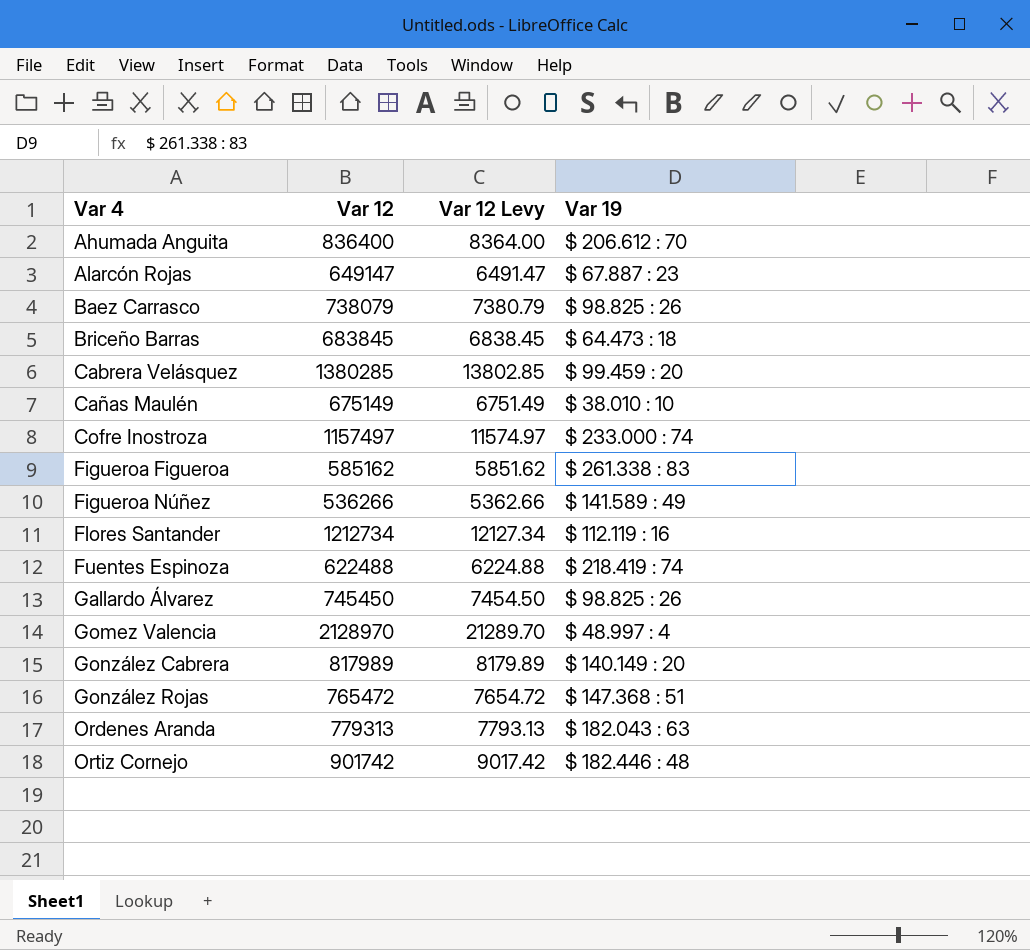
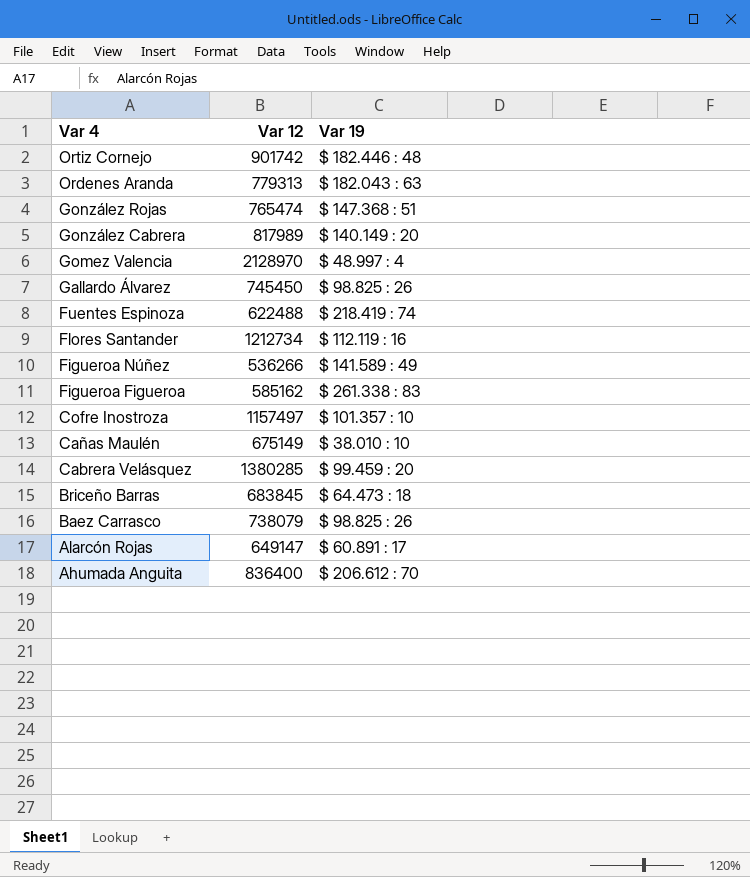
row order: Var 4 ascending -> Var 4 descending
column Var 12 Levy | formula: [Var 12] * 0.01 -> none
González Rojas | Var 12: 765472 -> 765474
Cofre Inostroza | Var 19: $ 233.000 : 74 -> $ 101.357 : 10
Alarcón Rojas | Var 19: $ 67.887 : 23 -> $ 60.891 : 17

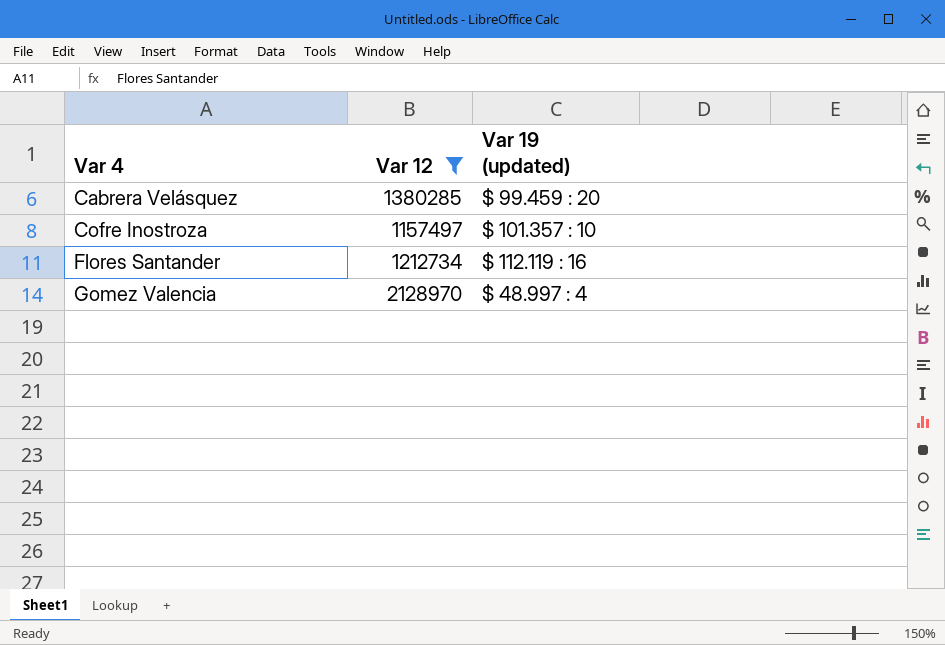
filter: none -> Var 12 >= 1157497
row order: Var 4 descending -> Var 4 ascending
column name: Var 19 -> Var 19 (updated)

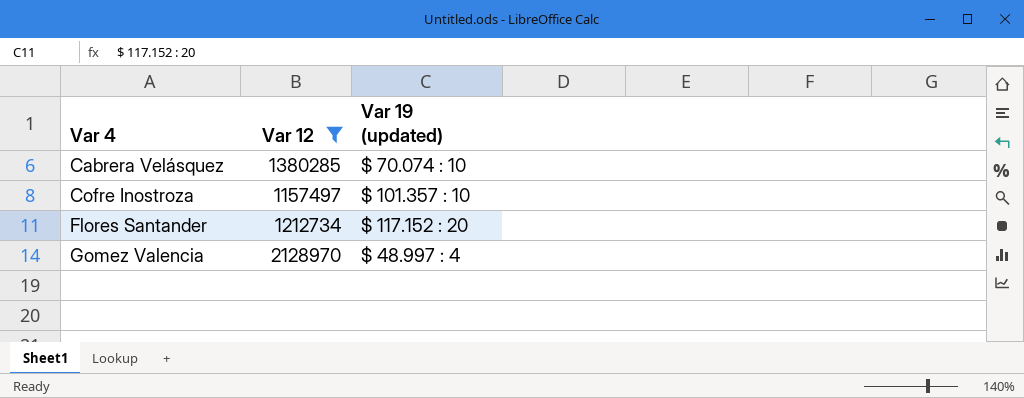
Cabrera Velásquez | Var 19 (updated): $ 99.459 : 20 -> $ 70.074 : 10
Flores Santander | Var 19 (updated): $ 112.119 : 16 -> $ 117.152 : 20

